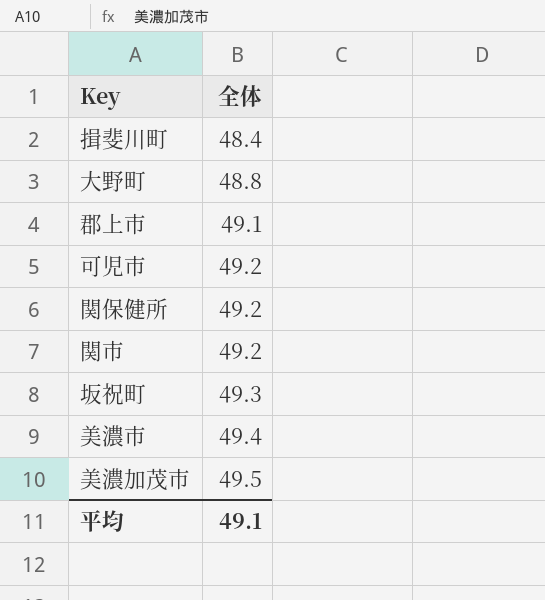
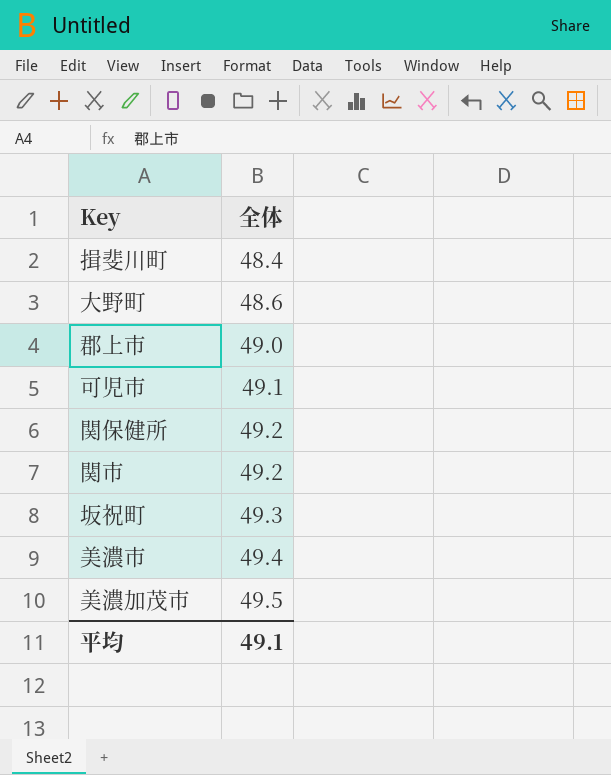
大野町 | 全体: 48.8 -> 48.6
郡上市 | 全体: 49.1 -> 49.0
可児市 | 全体: 49.2 -> 49.1

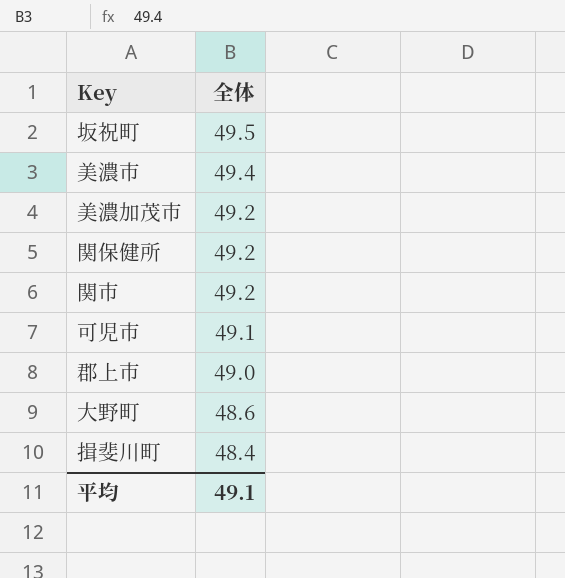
row order: 全体 ascending -> 全体 descending
坂祝町 | 全体: 49.3 -> 49.5
美濃加茂市 | 全体: 49.5 -> 49.2

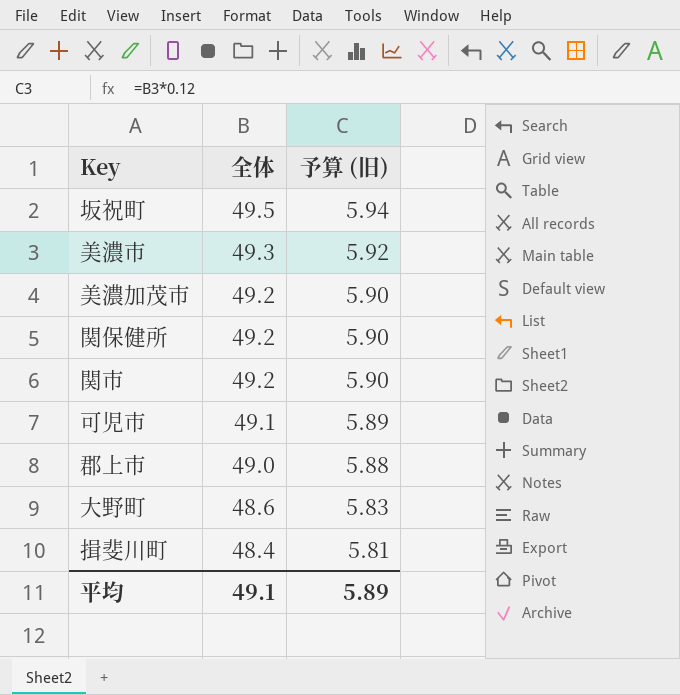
column 予算 (旧) | formula: none -> [全体] * 0.12
美濃市 | 全体: 49.4 -> 49.3

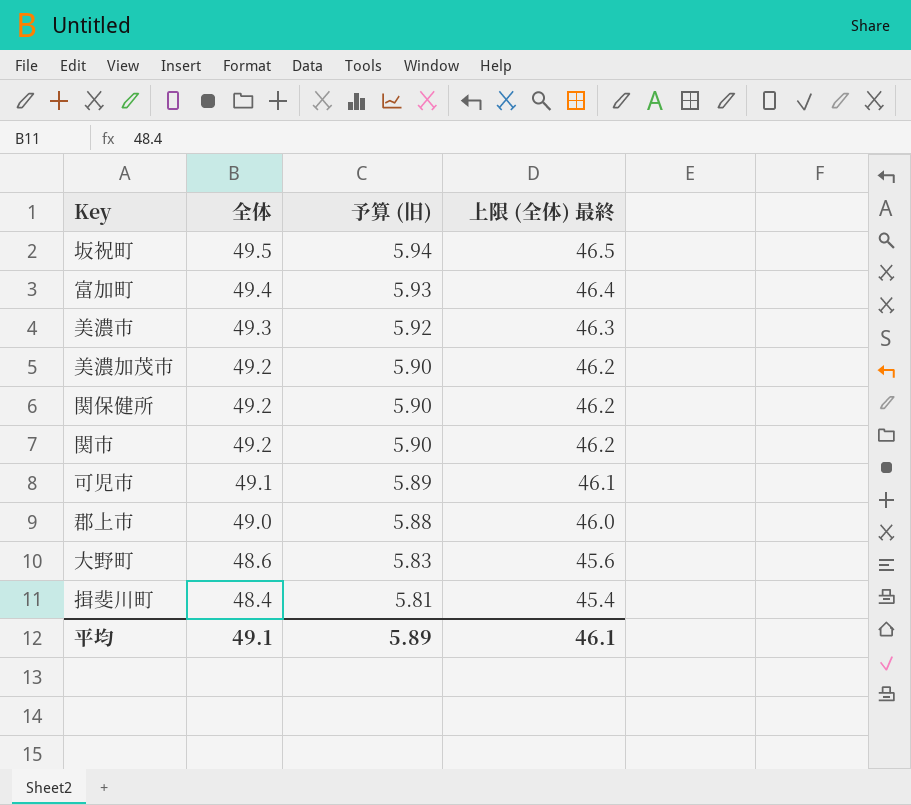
column 上限 (全体) 最終 | formula: none -> [全体] - 3
row 富加町: none -> 49.4 | 5.93 | 46.4

